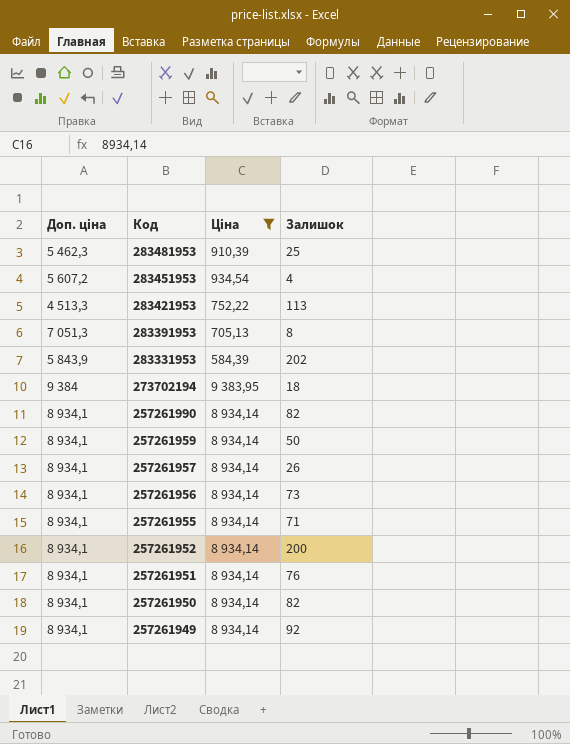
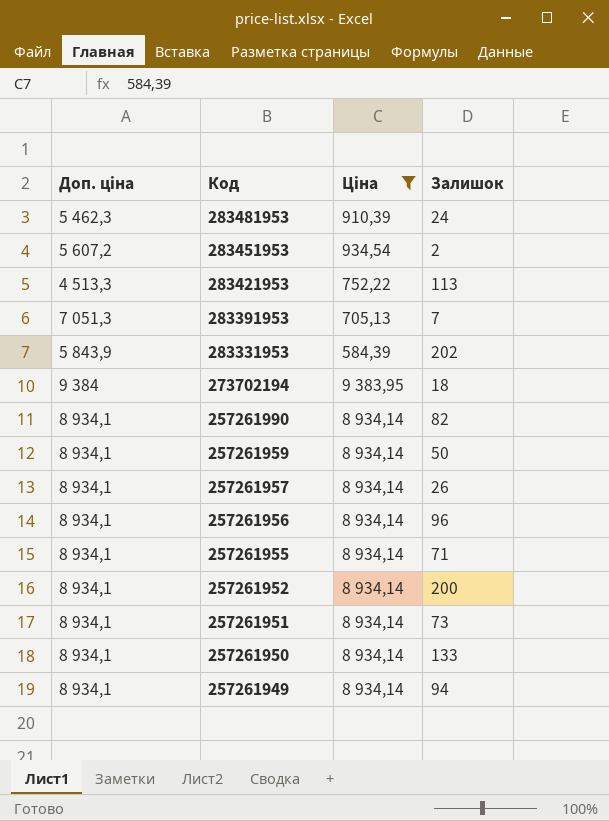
283481953 | Залишок: 25 -> 24
283451953 | Залишок: 4 -> 2
283391953 | Залишок: 8 -> 7
257261956 | Залишок: 73 -> 96
257261951 | Залишок: 76 -> 73
257261950 | Залишок: 82 -> 133
257261949 | Залишок: 92 -> 94

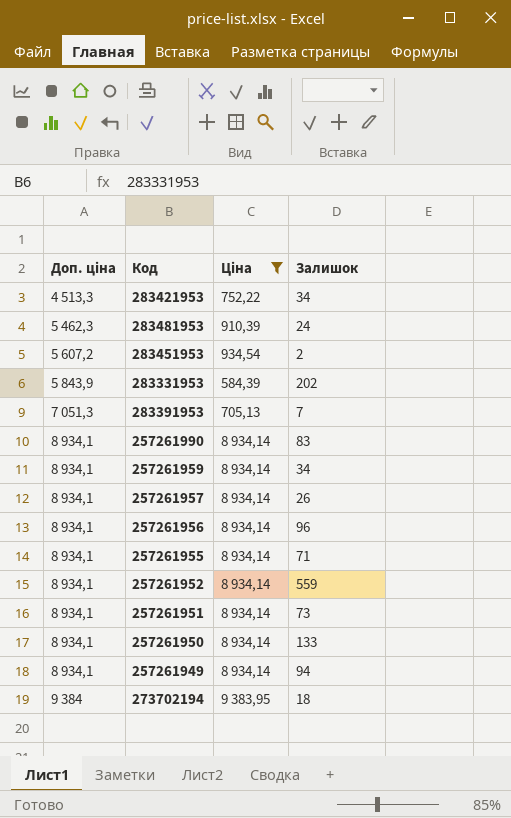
row order: Код descending -> Доп. ціна ascending
283421953 | Залишок: 113 -> 34
257261990 | Залишок: 82 -> 83
257261959 | Залишок: 50 -> 34
257261952 | Залишок: 200 -> 559

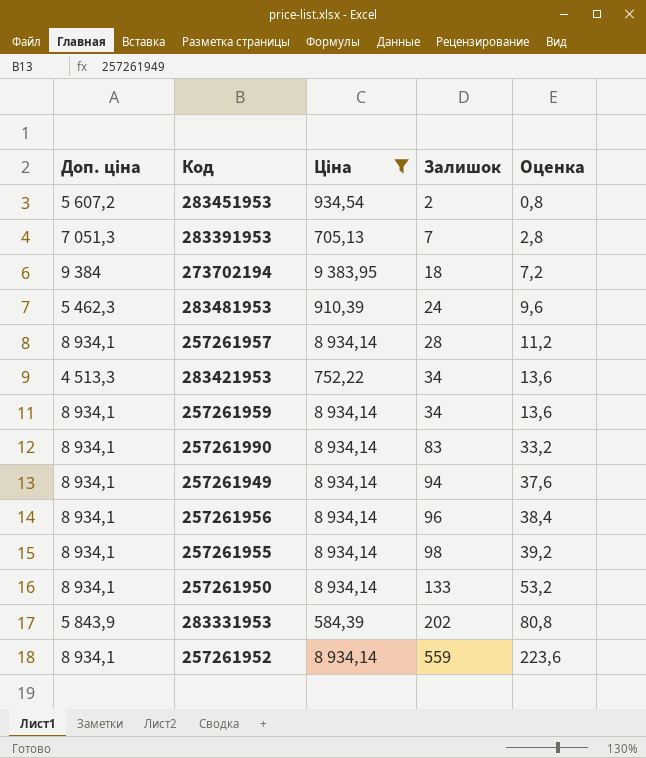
row order: Доп. ціна ascending -> Залишок ascending
column Оценка | formula: none -> [Залишок] * 0,4
row 257261951: 8 934,1 | 8 934,14 | 73 -> none
257261957 | Залишок: 26 -> 28
257261955 | Залишок: 71 -> 98

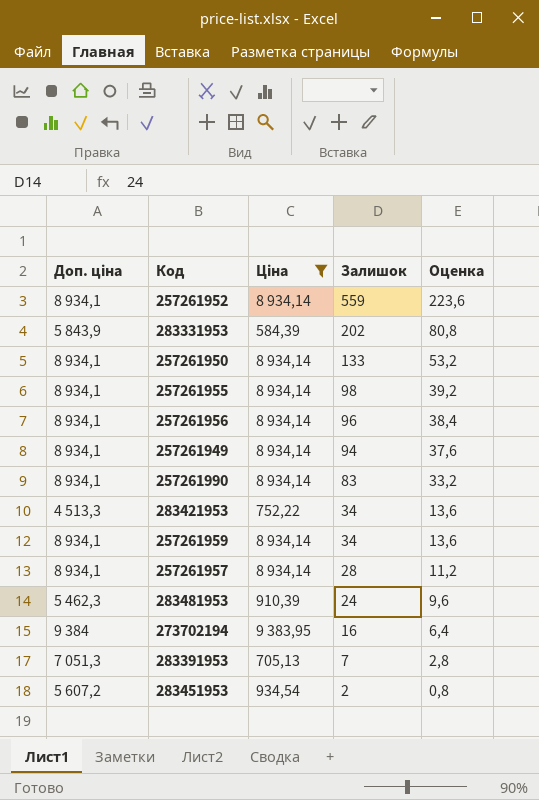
row order: Залишок ascending -> Залишок descending
273702194 | Залишок: 18 -> 16
273702194 | Оценка: 7,2 -> 6,4

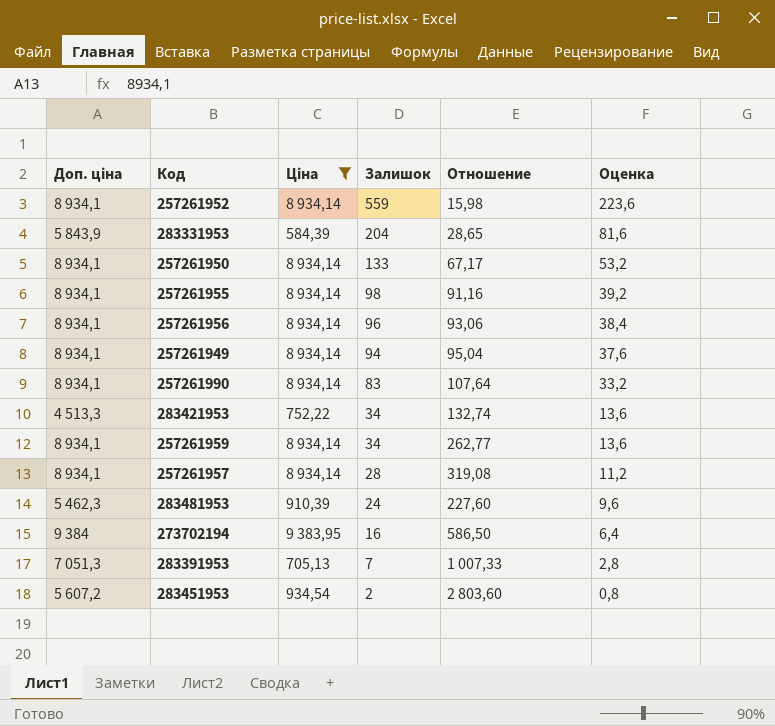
column Отношение | formula: none -> [Доп. ціна] / [Залишок]
283331953 | Залишок: 202 -> 204
283331953 | Оценка: 80,8 -> 81,6

